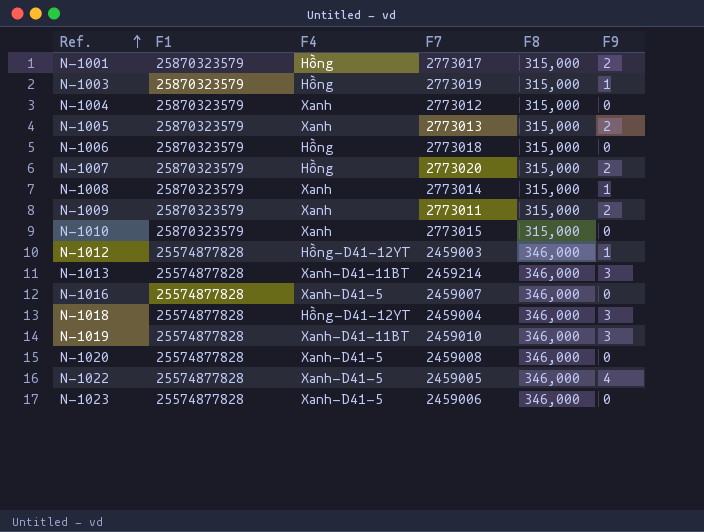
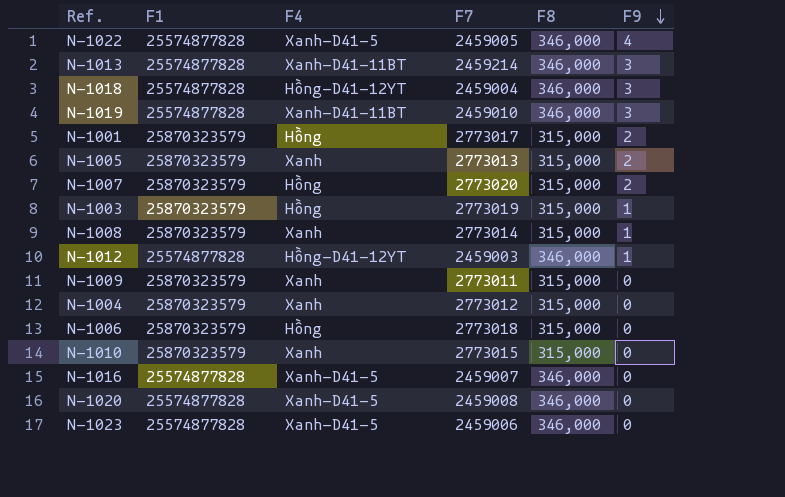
row order: Ref. ascending -> F9 descending
N-1009 | F9: 2 -> 0

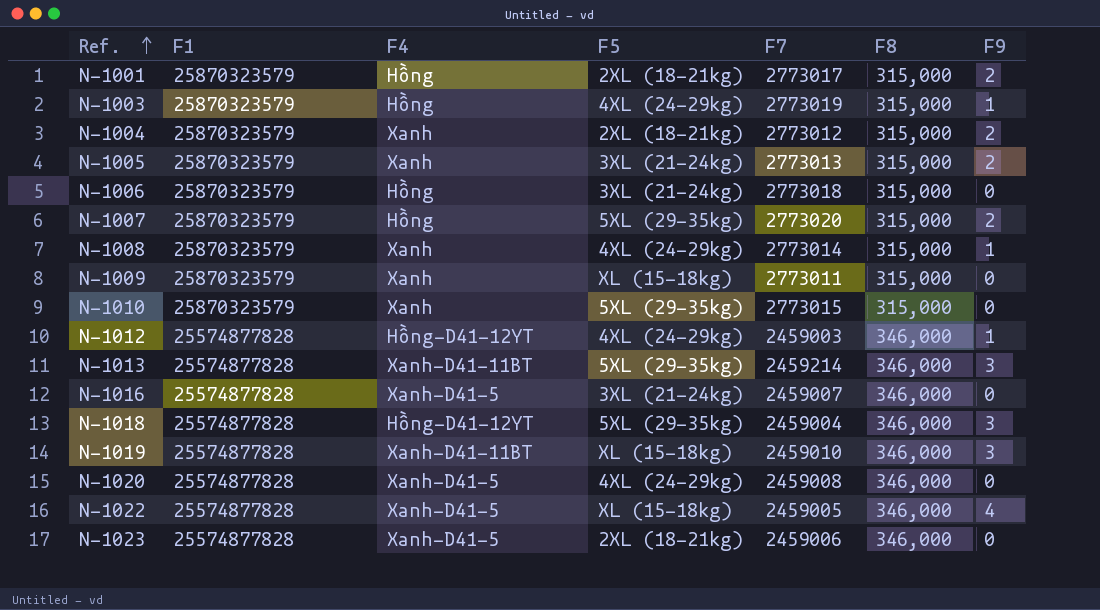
row order: F9 descending -> Ref. ascending
column F5 | position: none -> 4
N-1004 | F9: 0 -> 2

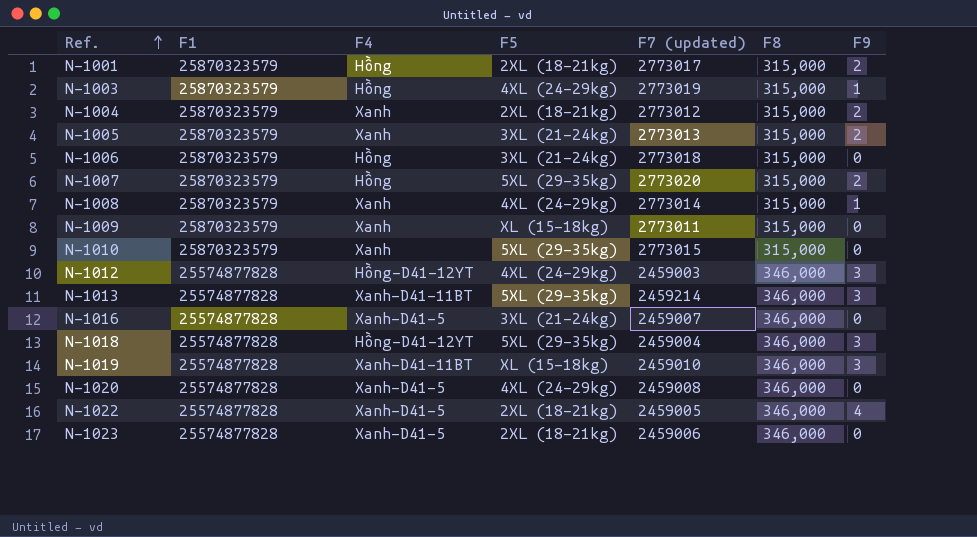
column name: F7 -> F7 (updated)
N-1012 | F9: 1 -> 3
N-1022 | F5: XL (15-18kg) -> 2XL (18-21kg)

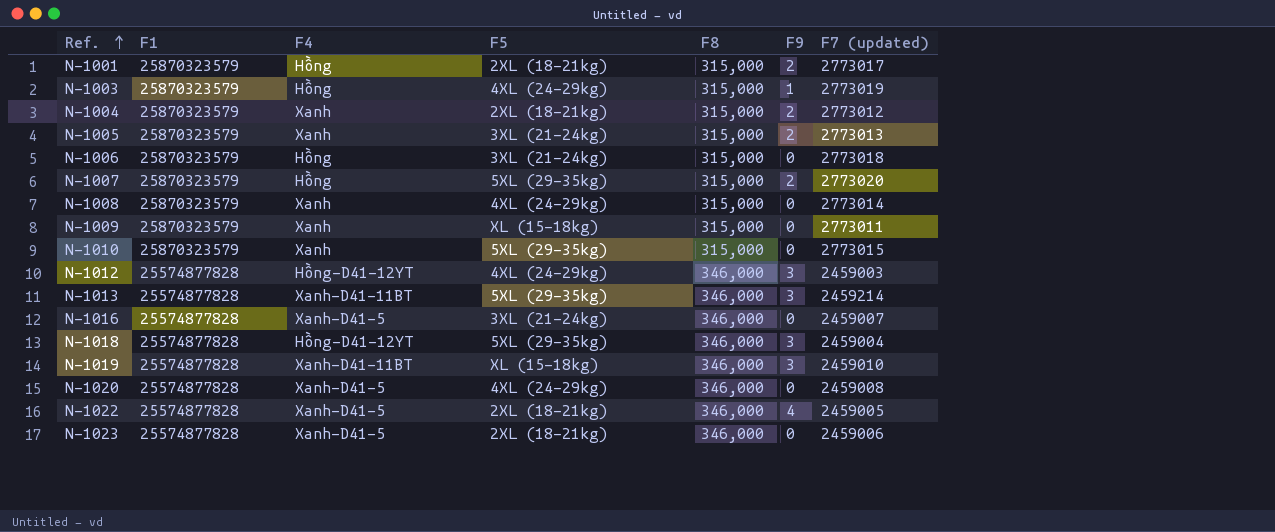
column F7 (updated) | position: 5 -> 7
N-1008 | F9: 1 -> 0

